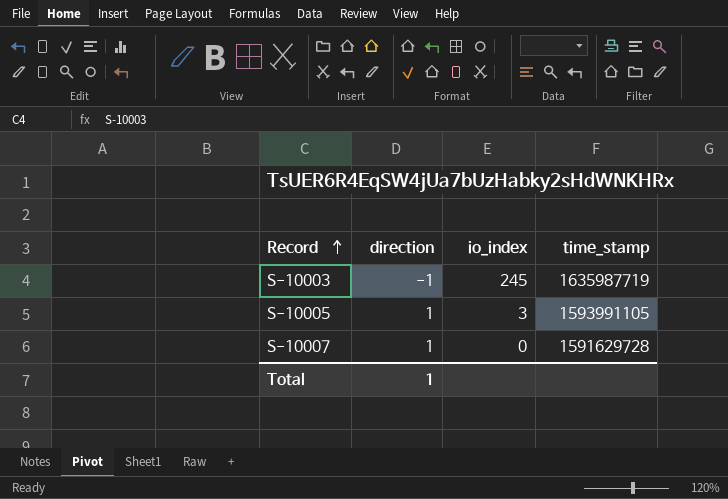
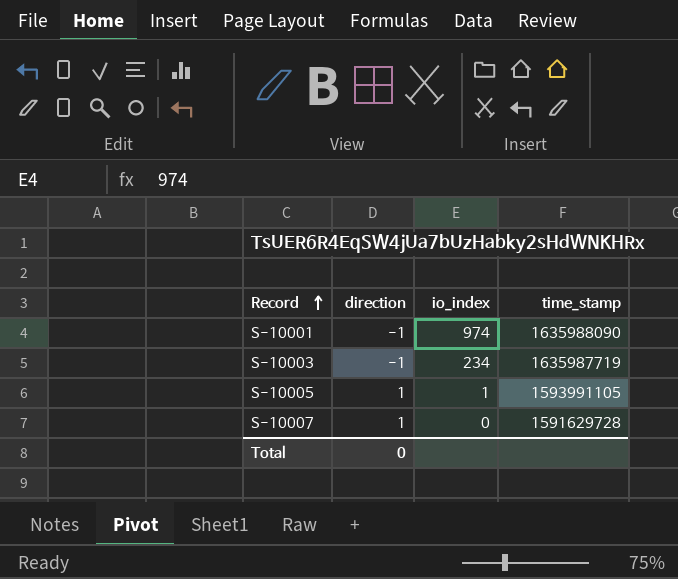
row S-10001: none -> -1 | 974 | 1635988090
S-10003 | io_index: 245 -> 234
S-10005 | io_index: 3 -> 1
Total | direction: 1 -> 0

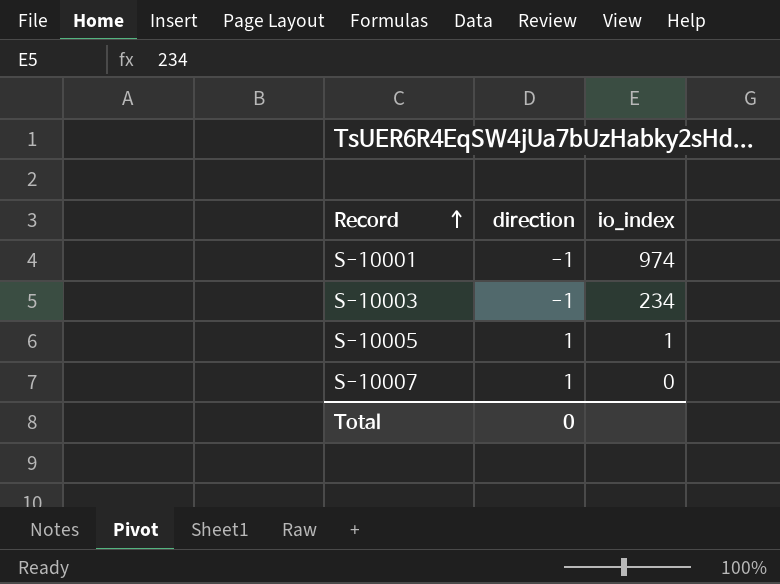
column time_stamp | position: 4 -> none

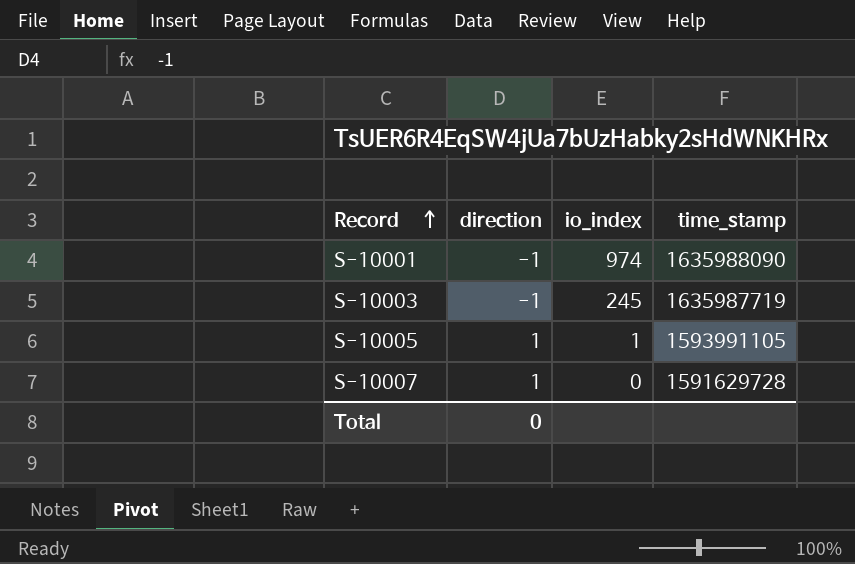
column time_stamp | position: none -> 4
S-10003 | io_index: 234 -> 245

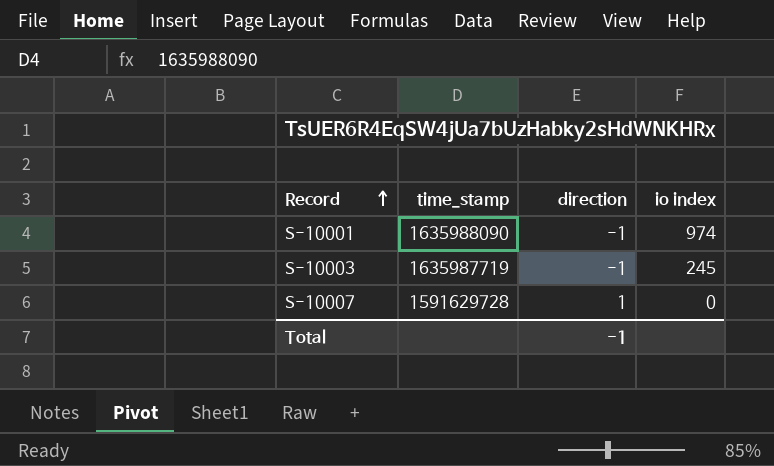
column time_stamp | position: 4 -> 2
column name: io_index -> io index
row S-10005: 1 | 1 | 1593991105 -> none
Total | direction: 0 -> -1

